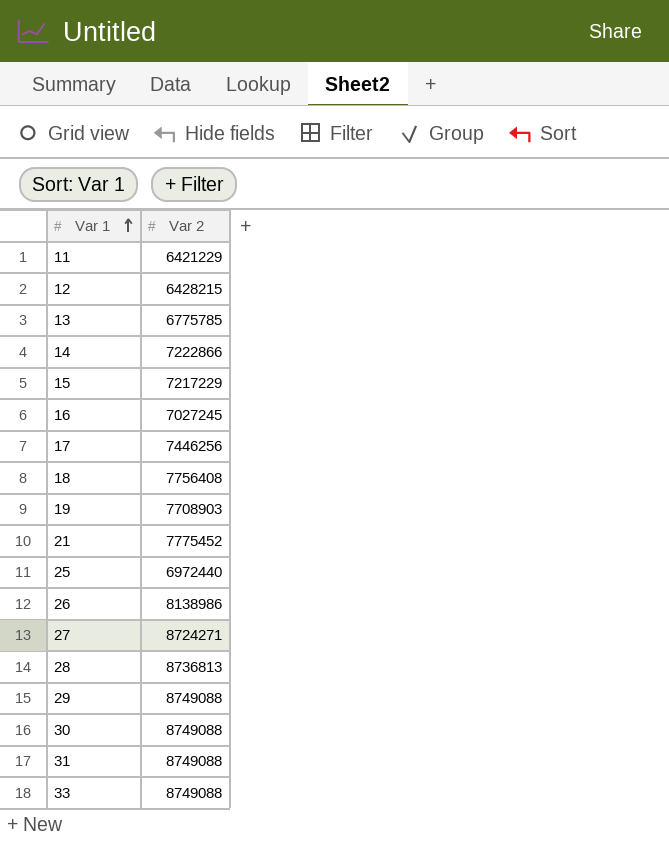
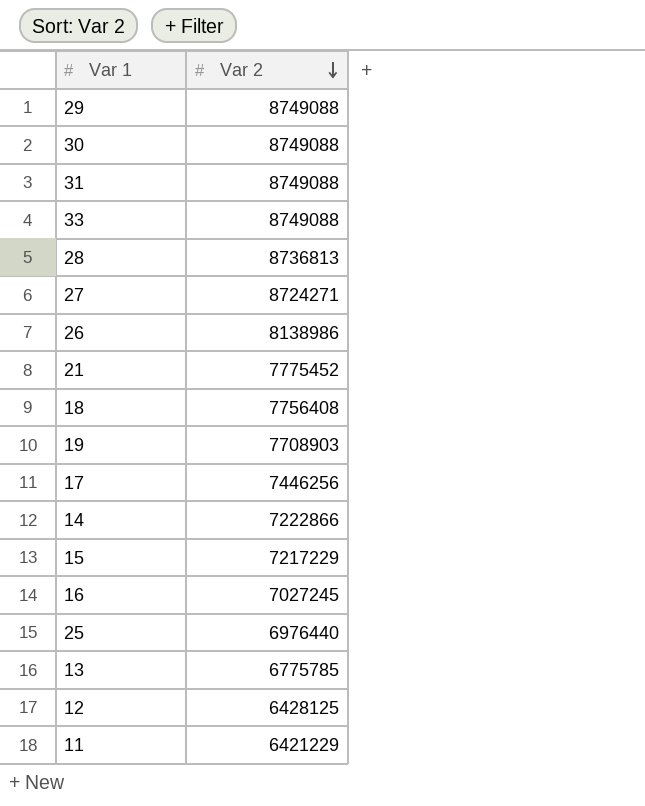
row order: Var 1 ascending -> Var 2 descending
25 | Var 2: 6972440 -> 6976440
12 | Var 2: 6428215 -> 6428125

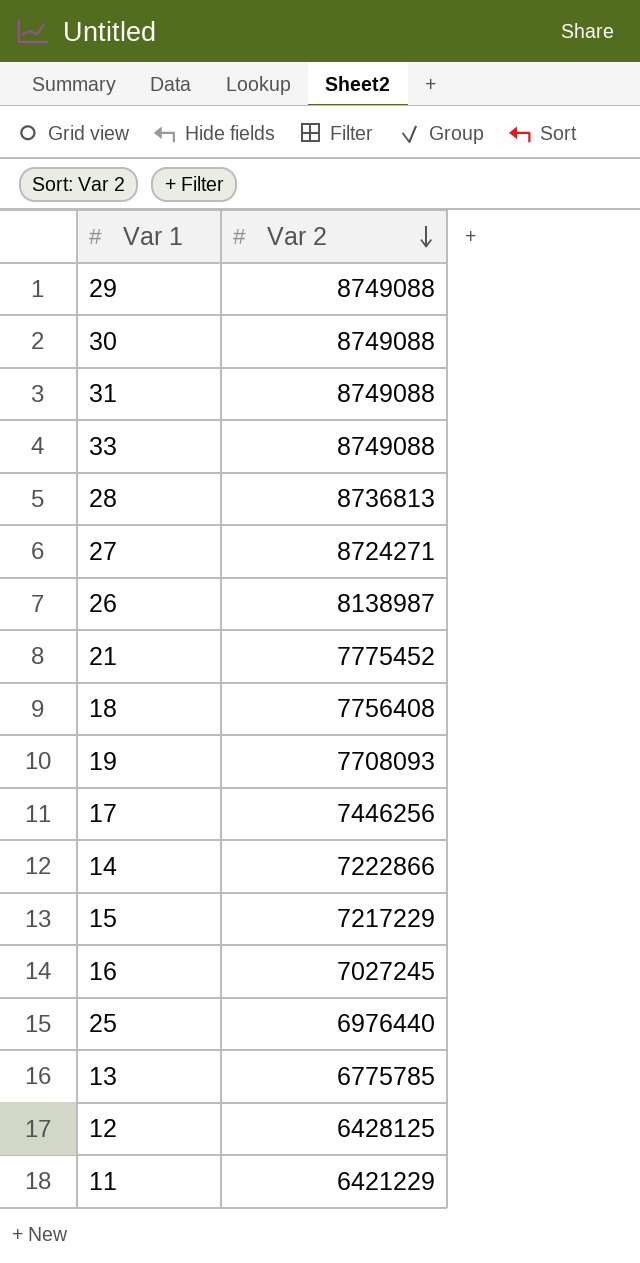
26 | Var 2: 8138986 -> 8138987
19 | Var 2: 7708903 -> 7708093

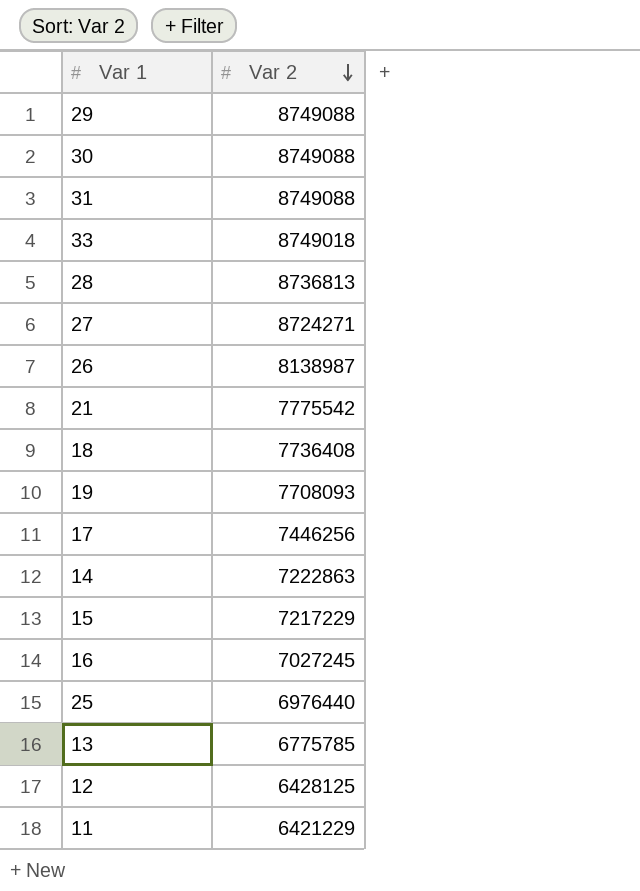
33 | Var 2: 8749088 -> 8749018
21 | Var 2: 7775452 -> 7775542
18 | Var 2: 7756408 -> 7736408
14 | Var 2: 7222866 -> 7222863

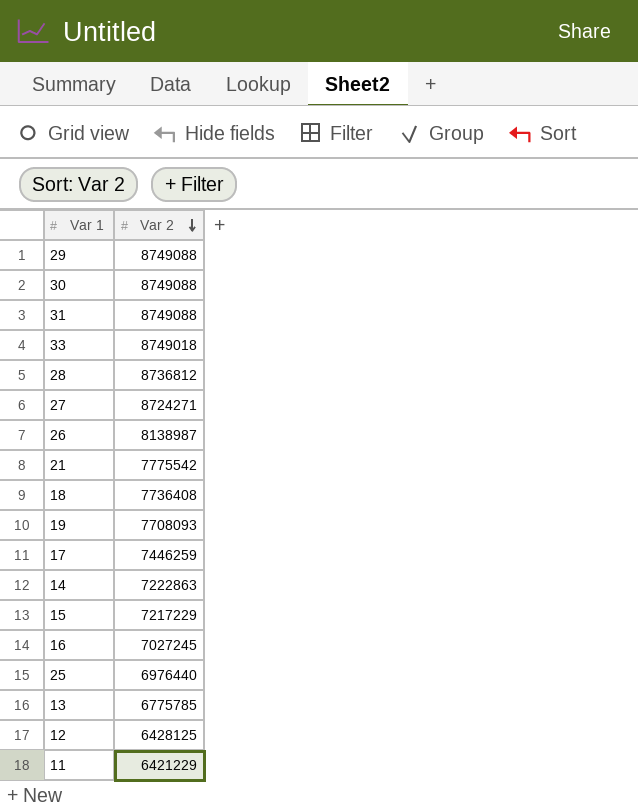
28 | Var 2: 8736813 -> 8736812
17 | Var 2: 7446256 -> 7446259

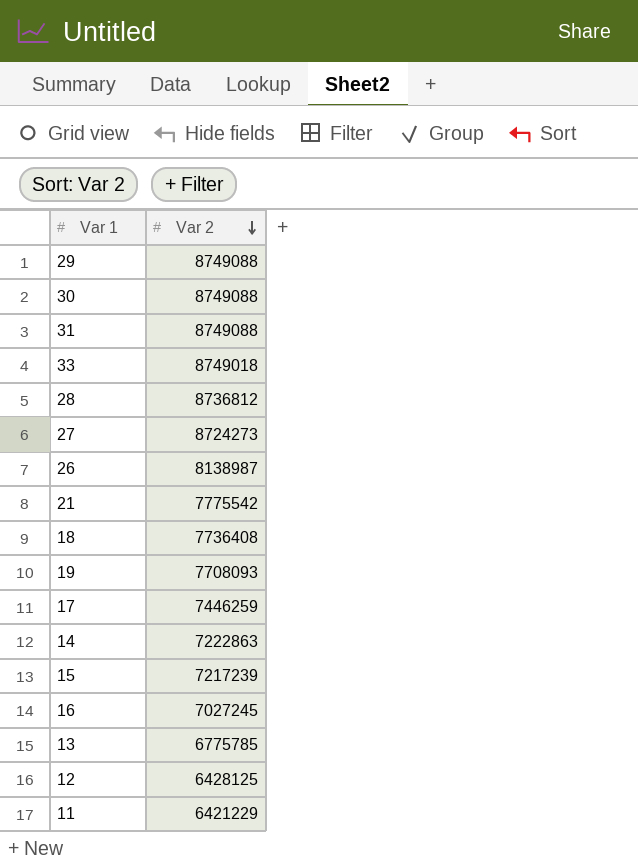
row 25: 6976440 -> none
27 | Var 2: 8724271 -> 8724273
15 | Var 2: 7217229 -> 7217239

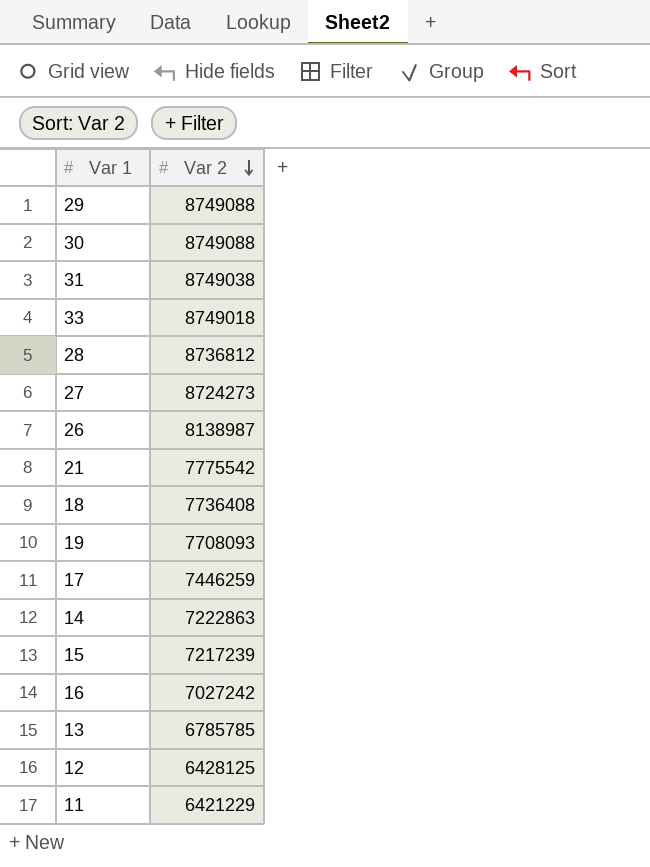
31 | Var 2: 8749088 -> 8749038
16 | Var 2: 7027245 -> 7027242
13 | Var 2: 6775785 -> 6785785

